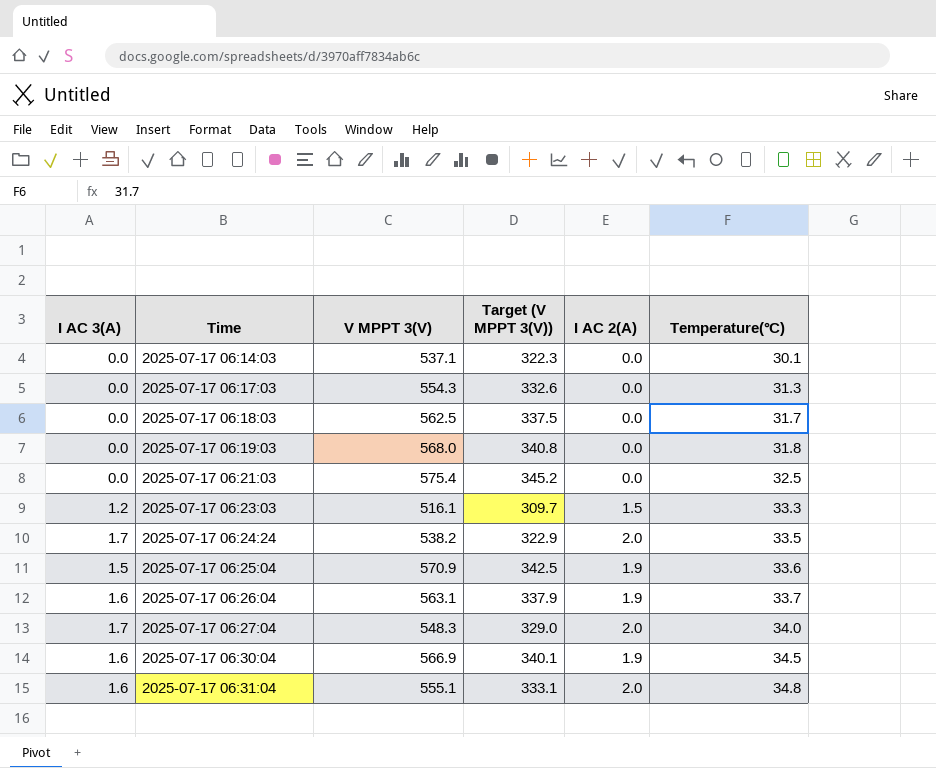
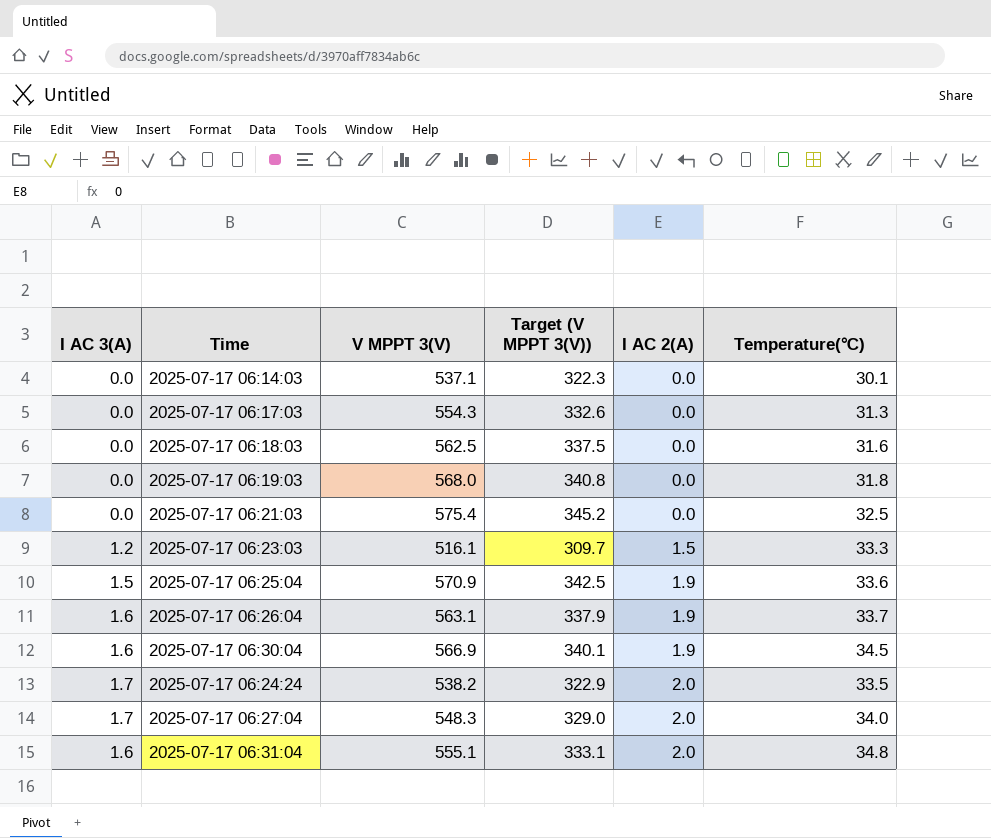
row order: Time ascending -> I AC 2(A) ascending
2025-07-17 06:18:03 | Temperature(℃): 31.7 -> 31.6

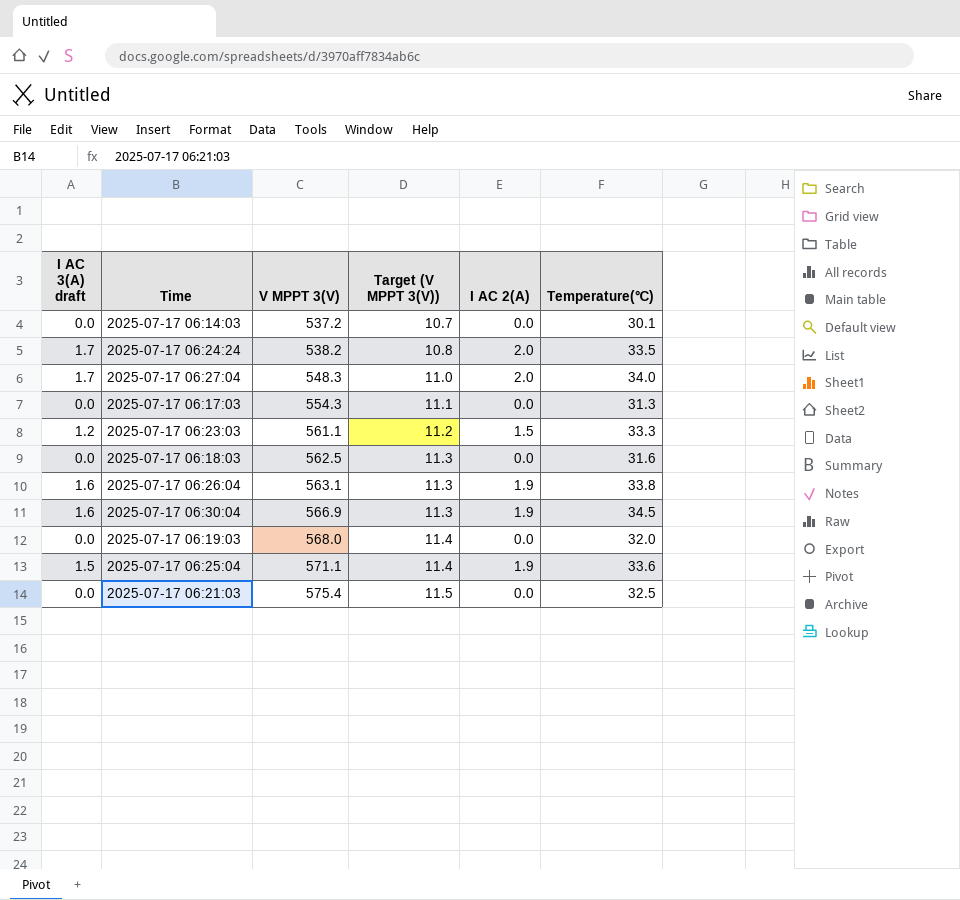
row order: I AC 2(A) ascending -> V MPPT 3(V) ascending
column name: I AC 3(A) -> I AC 3(A) draft
column Target (V MPPT 3(V)) | formula: [V MPPT 3(V)] * 0.6 -> [V MPPT 3(V)] * 0.02
row 2025-07-17 06:31:04: 1.6 | 555.1 | 333.1 | 2.0 | 34.8 -> none
2025-07-17 06:14:03 | V MPPT 3(V): 537.1 -> 537.2
2025-07-17 06:23:03 | V MPPT 3(V): 516.1 -> 561.1
2025-07-17 06:26:04 | Temperature(℃): 33.7 -> 33.8
2025-07-17 06:19:03 | Temperature(℃): 31.8 -> 32.0
2025-07-17 06:25:04 | V MPPT 3(V): 570.9 -> 571.1

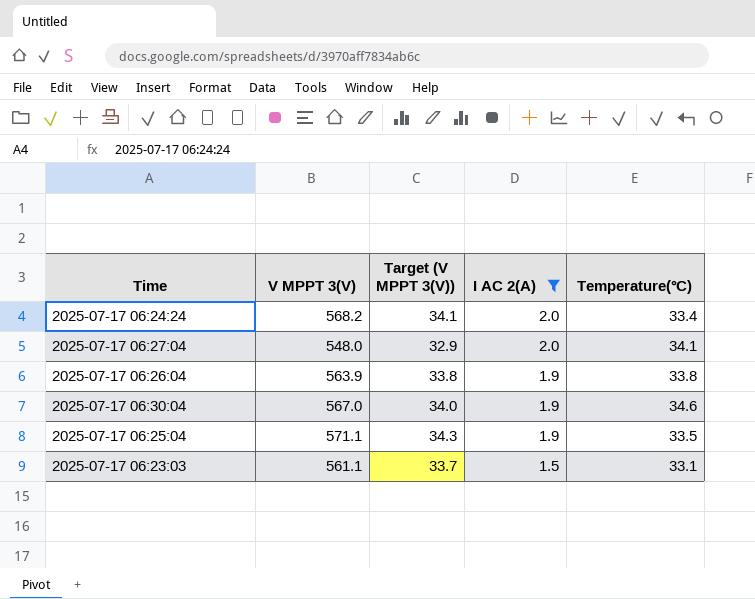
filter: none -> I AC 2(A) != 0.0
row order: V MPPT 3(V) ascending -> I AC 2(A) descending
column I AC 3(A) draft | position: 1 -> none
column Target (V MPPT 3(V)) | formula: [V MPPT 3(V)] * 0.02 -> [V MPPT 3(V)] * 0.06
2025-07-17 06:24:24 | V MPPT 3(V): 538.2 -> 568.2
2025-07-17 06:24:24 | Temperature(℃): 33.5 -> 33.4
2025-07-17 06:27:04 | V MPPT 3(V): 548.3 -> 548.0
2025-07-17 06:27:04 | Temperature(℃): 34.0 -> 34.1
2025-07-17 06:26:04 | V MPPT 3(V): 563.1 -> 563.9
2025-07-17 06:30:04 | V MPPT 3(V): 566.9 -> 567.0
2025-07-17 06:30:04 | Temperature(℃): 34.5 -> 34.6
2025-07-17 06:25:04 | Temperature(℃): 33.6 -> 33.5
2025-07-17 06:23:03 | Temperature(℃): 33.3 -> 33.1

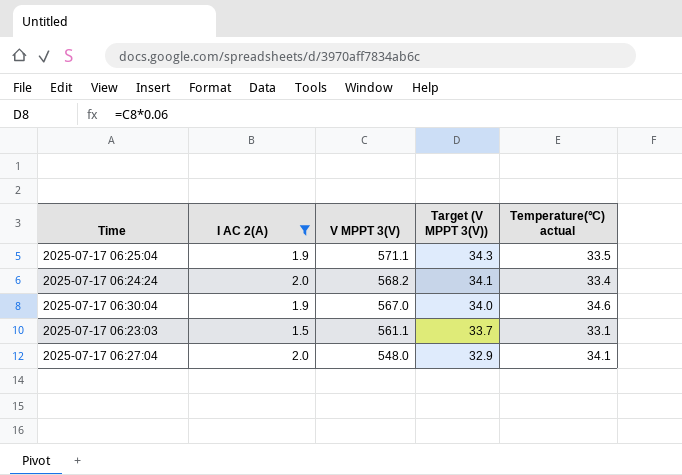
row order: I AC 2(A) descending -> V MPPT 3(V) descending
column I AC 2(A) | position: 4 -> 2
column name: Temperature(℃) -> Temperature(℃) actual
row 2025-07-17 06:26:04: 563.9 | 33.8 | 1.9 | 33.8 -> none

